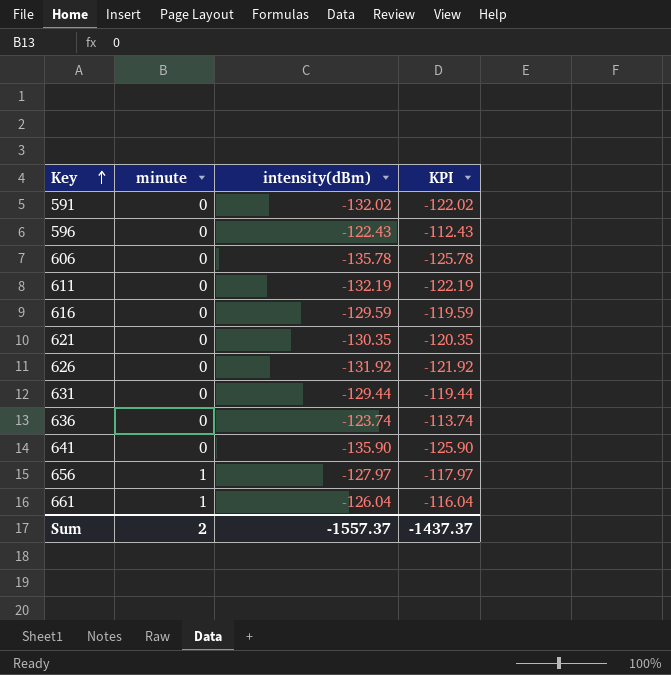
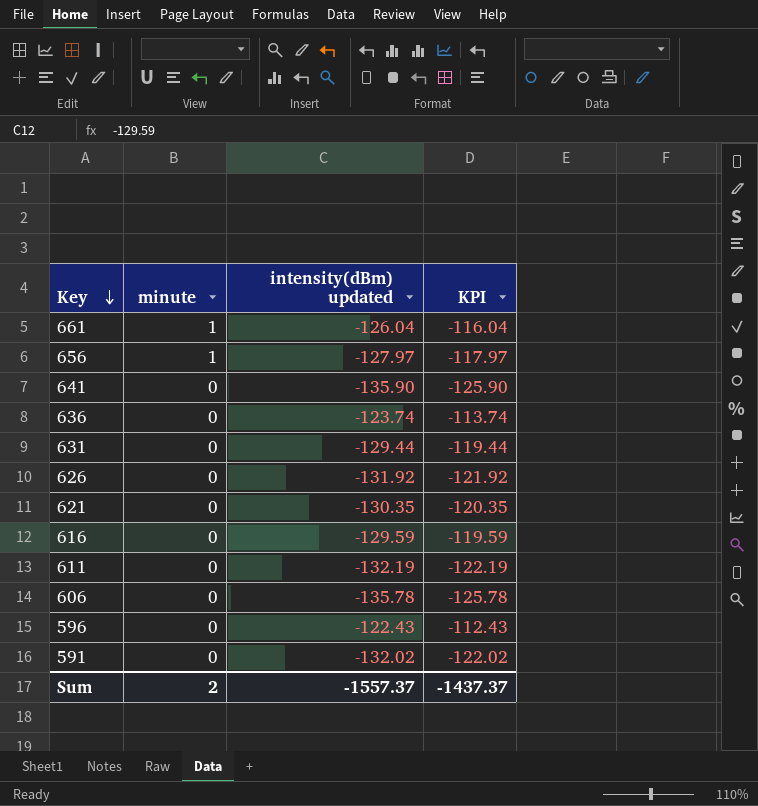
row order: Key ascending -> Key descending
column name: intensity(dBm) -> intensity(dBm) updated

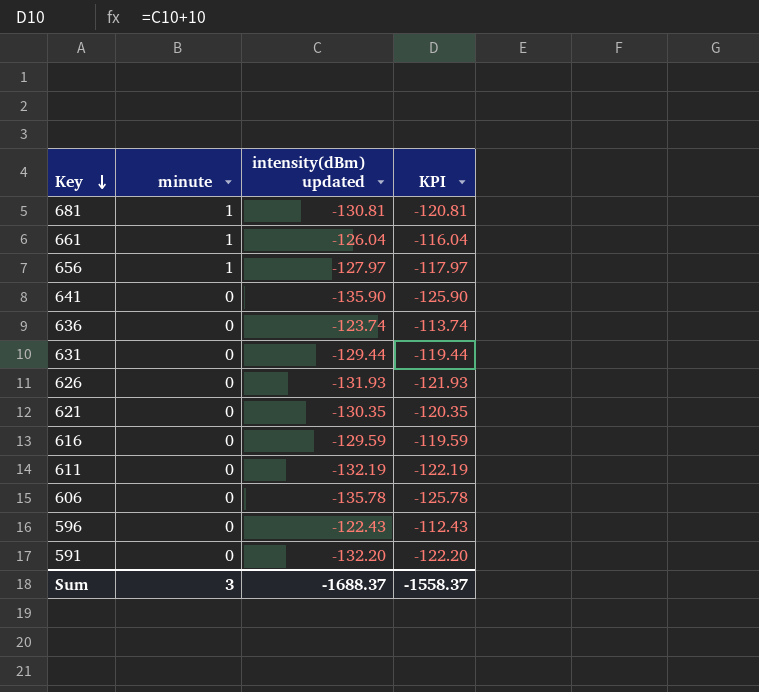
row 681: none -> 1 | -130.81 | -120.81
626 | intensity(dBm) updated: -131.92 -> -131.93
626 | KPI: -121.92 -> -121.93
591 | intensity(dBm) updated: -132.02 -> -132.20
591 | KPI: -122.02 -> -122.20
Sum | minute: 2 -> 3
Sum | intensity(dBm) updated: -1557.37 -> -1688.37
Sum | KPI: -1437.37 -> -1558.37

